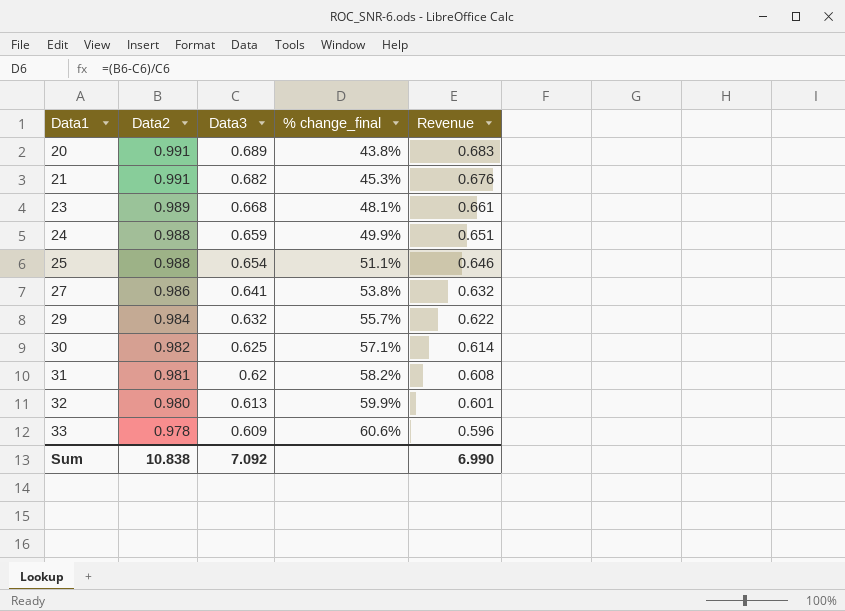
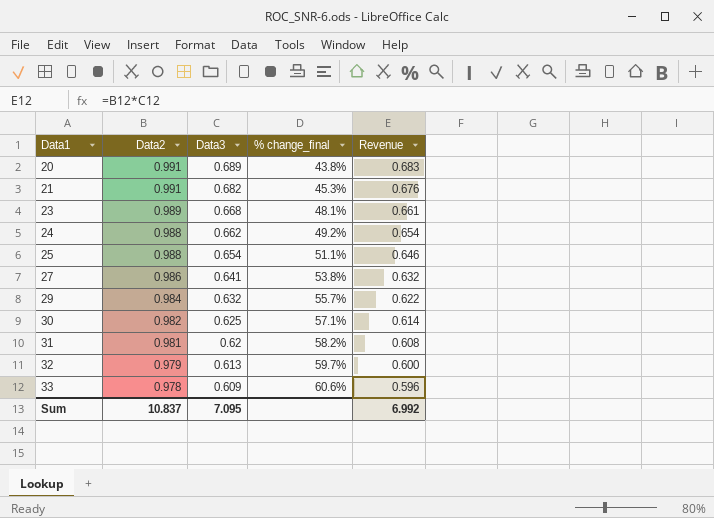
24 | Data3: 0.659 -> 0.662
24 | % change_final: 49.9% -> 49.2%
24 | Revenue: 0.651 -> 0.654
32 | Data2: 0.980 -> 0.979
32 | % change_final: 59.9% -> 59.7%
32 | Revenue: 0.601 -> 0.600
Sum | Data2: 10.838 -> 10.837
Sum | Data3: 7.092 -> 7.095
Sum | Revenue: 6.990 -> 6.992

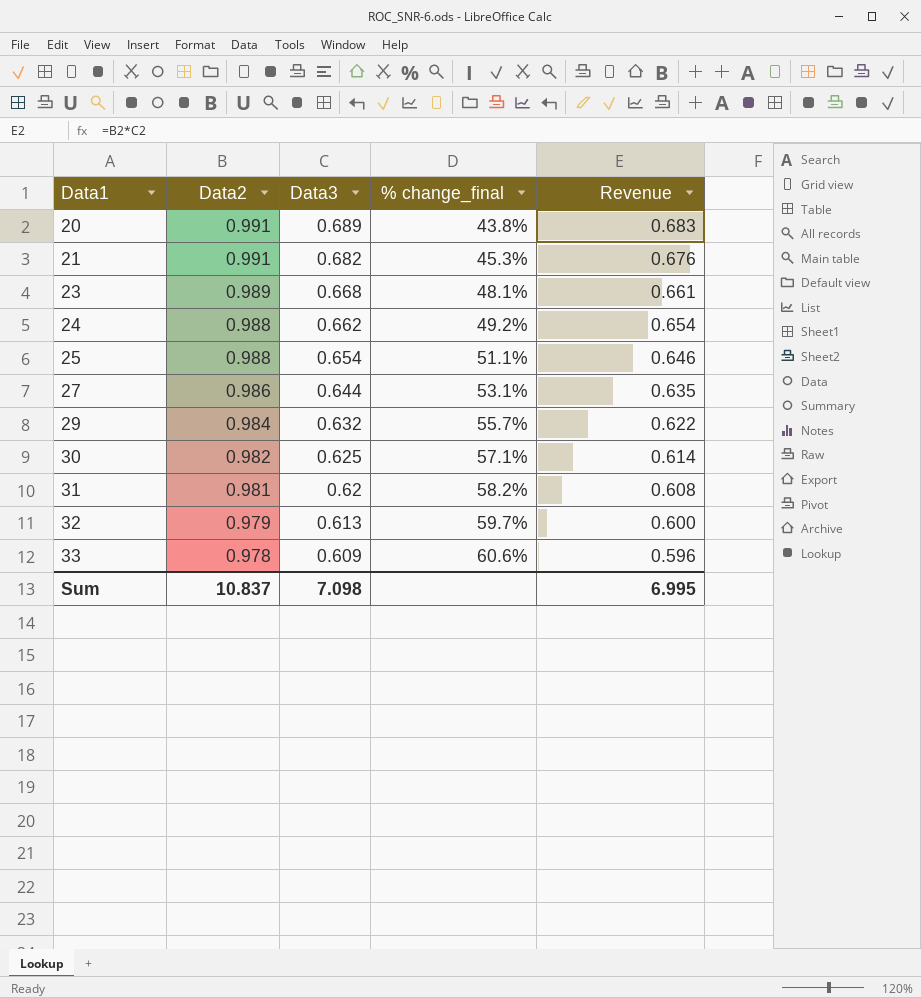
27 | Data3: 0.641 -> 0.644
27 | % change_final: 53.8% -> 53.1%
27 | Revenue: 0.632 -> 0.635
Sum | Data3: 7.095 -> 7.098
Sum | Revenue: 6.992 -> 6.995

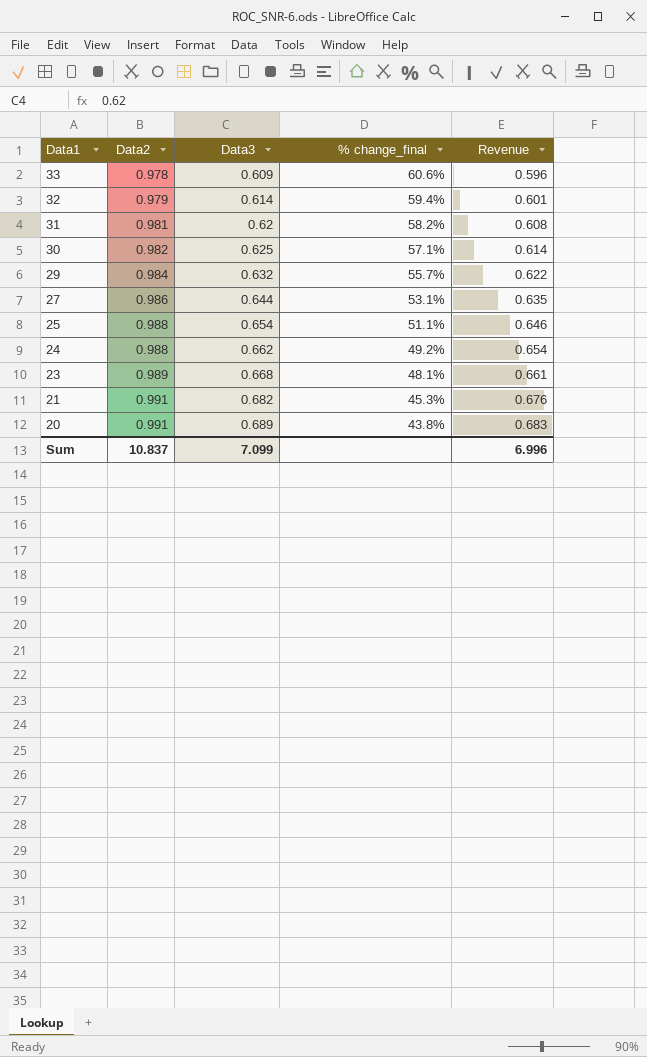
row order: Data1 ascending -> Data1 descending
32 | Data3: 0.613 -> 0.614
32 | % change_final: 59.7% -> 59.4%
32 | Revenue: 0.600 -> 0.601
Sum | Data3: 7.098 -> 7.099
Sum | Revenue: 6.995 -> 6.996

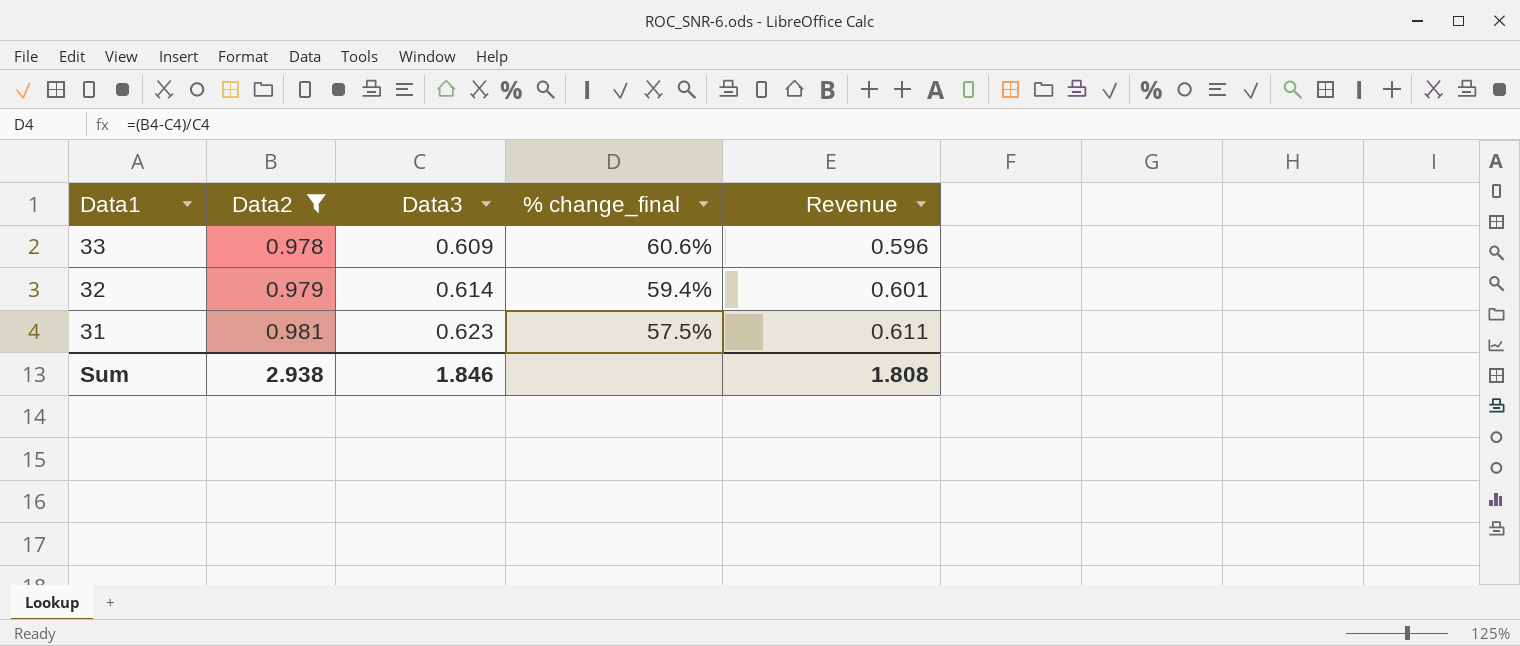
filter: none -> Data2 <= 0.981
31 | Data3: 0.62 -> 0.623
31 | % change_final: 58.2% -> 57.5%
31 | Revenue: 0.608 -> 0.611
Sum | Data2: 10.837 -> 2.938
Sum | Data3: 7.099 -> 1.846
Sum | Revenue: 6.996 -> 1.808

